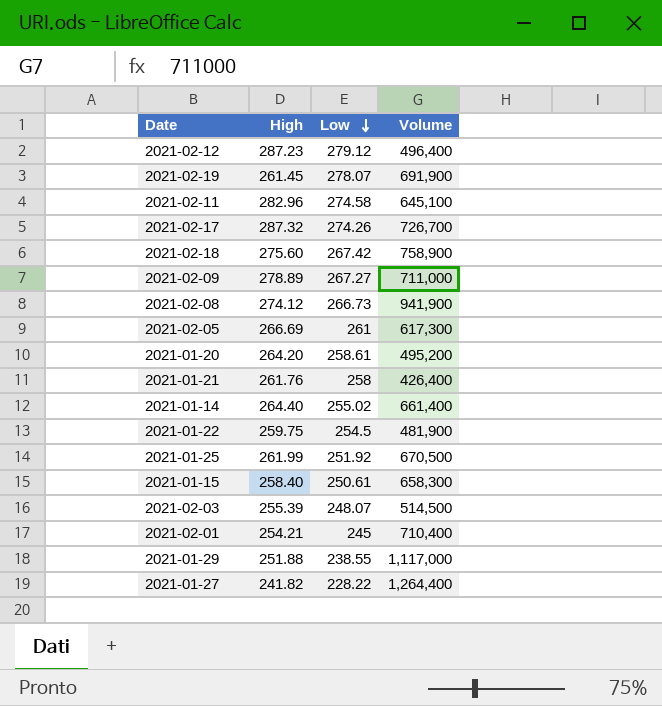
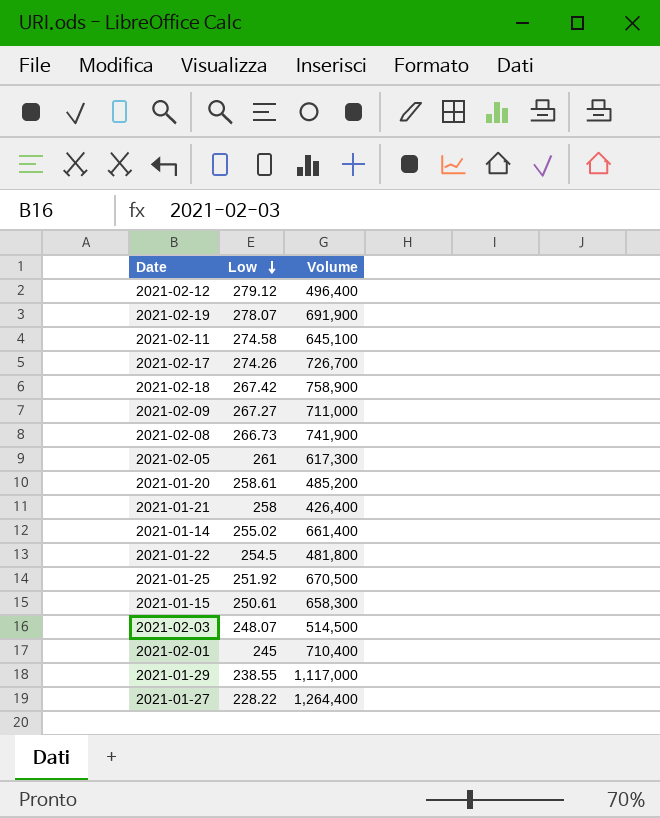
column High | position: 2 -> none
2021-02-08 | Volume: 941,900 -> 741,900
2021-01-20 | Volume: 495,200 -> 485,200
2021-01-22 | Volume: 481,900 -> 481,800

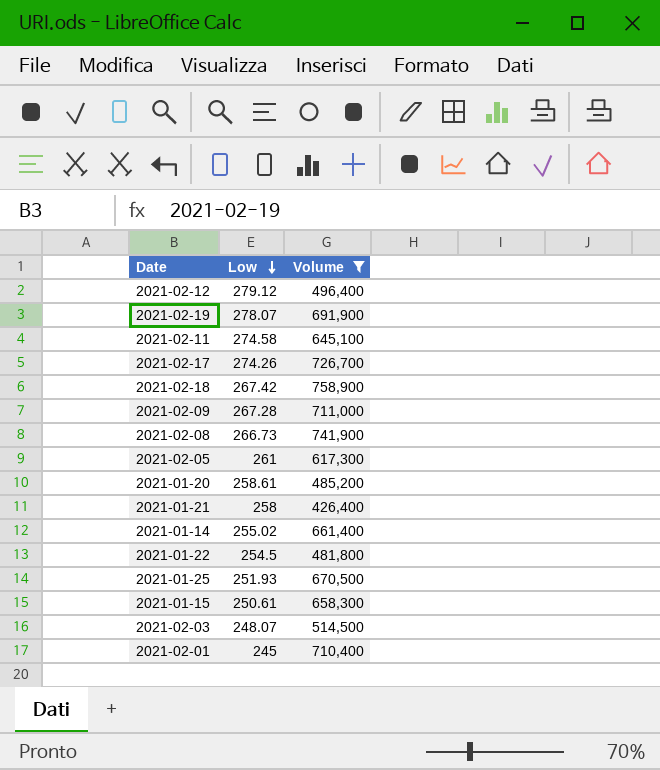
filter: none -> Volume <= 758,900
2021-02-09 | Low: 267.27 -> 267.28
2021-01-25 | Low: 251.92 -> 251.93

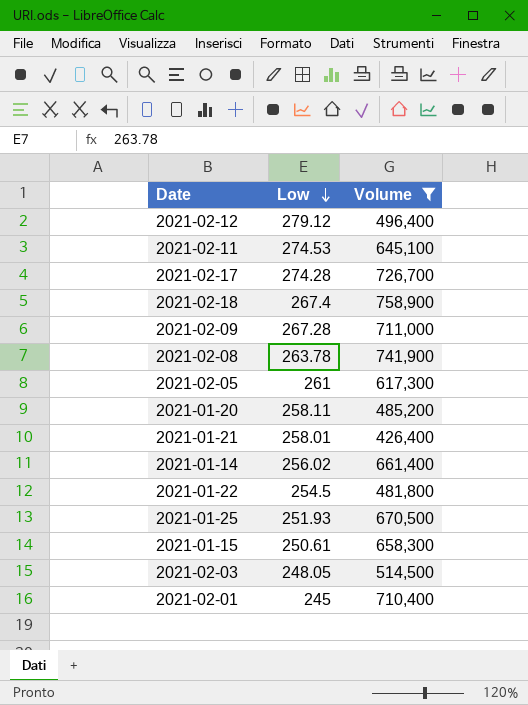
row 2021-02-19: 278.07 | 691,900 -> none
2021-02-11 | Low: 274.58 -> 274.53
2021-02-17 | Low: 274.26 -> 274.28
2021-02-18 | Low: 267.42 -> 267.4
2021-02-08 | Low: 266.73 -> 263.78
2021-01-20 | Low: 258.61 -> 258.11
2021-01-21 | Low: 258 -> 258.01
2021-01-14 | Low: 255.02 -> 256.02
2021-02-03 | Low: 248.07 -> 248.05

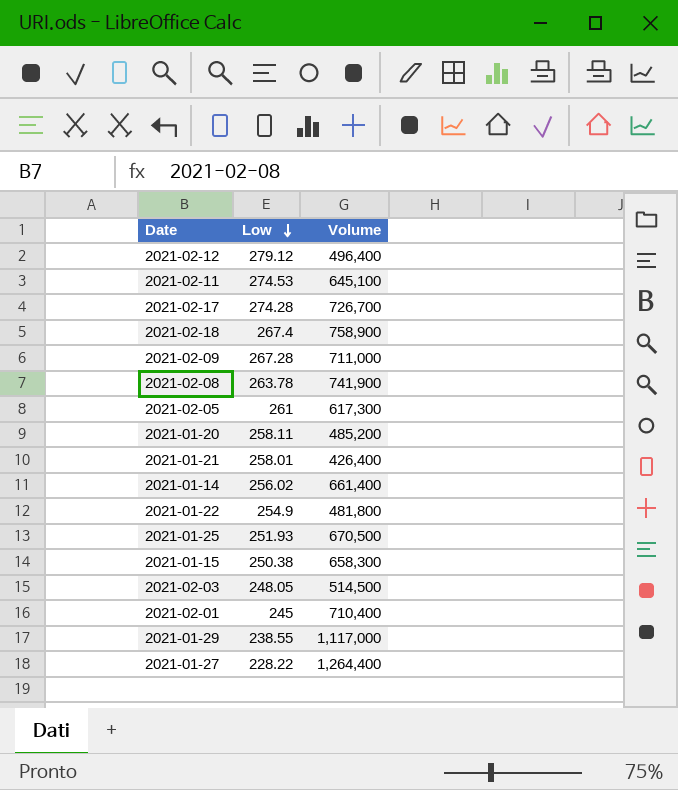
filter: Volume <= 758,900 -> none
2021-01-22 | Low: 254.5 -> 254.9
2021-01-15 | Low: 250.61 -> 250.38

